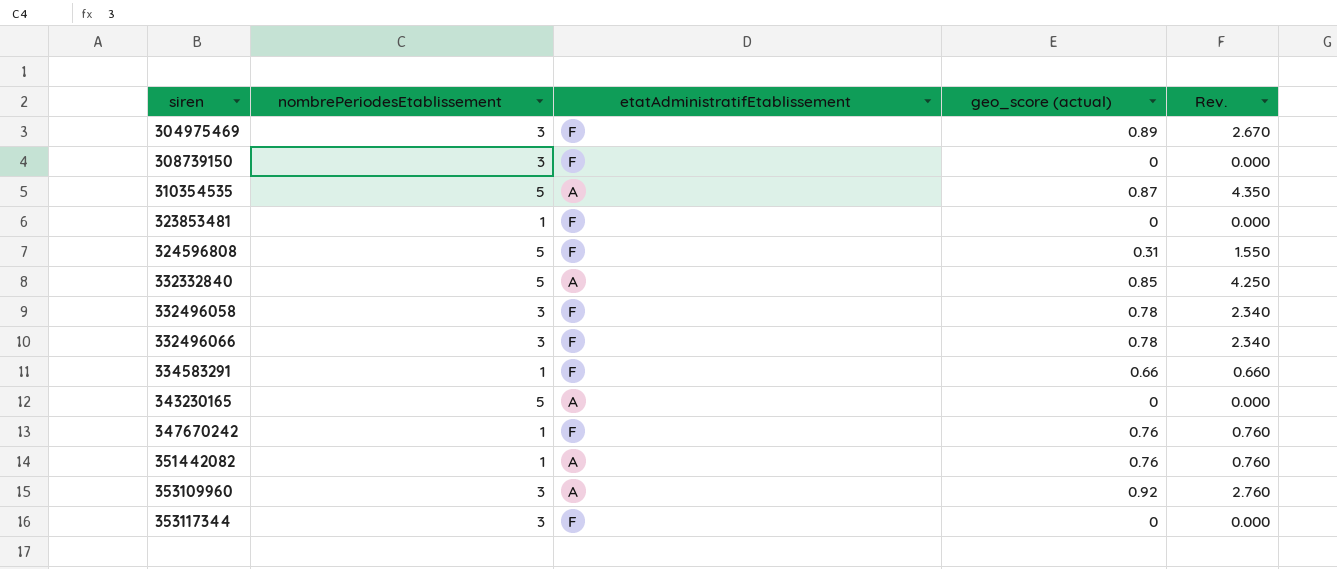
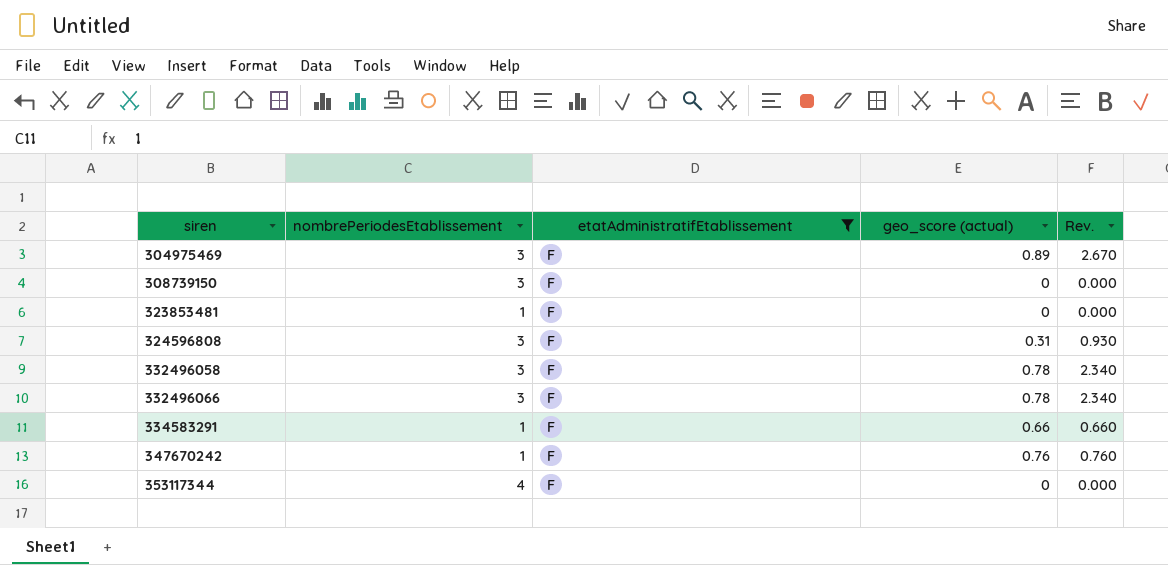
filter: none -> etatAdministratifEtablissement = F
324596808 | nombrePeriodesEtablissement: 5 -> 3
324596808 | Rev.: 1.550 -> 0.930
353117344 | nombrePeriodesEtablissement: 3 -> 4

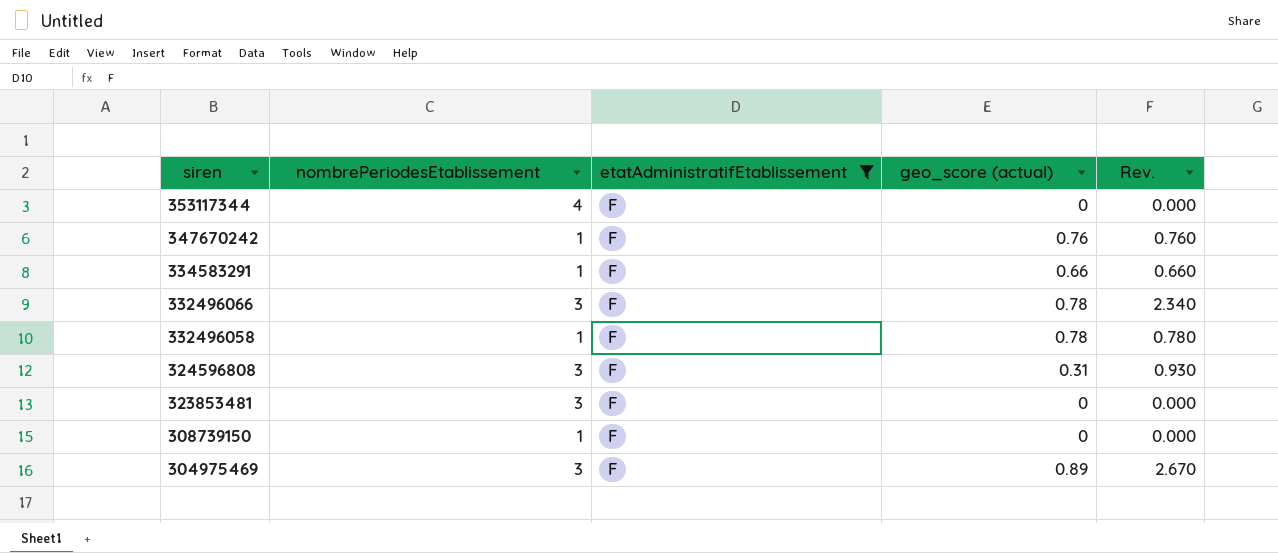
row order: siren ascending -> siren descending
332496058 | nombrePeriodesEtablissement: 3 -> 1
332496058 | Rev.: 2.340 -> 0.780
323853481 | nombrePeriodesEtablissement: 1 -> 3
308739150 | nombrePeriodesEtablissement: 3 -> 1

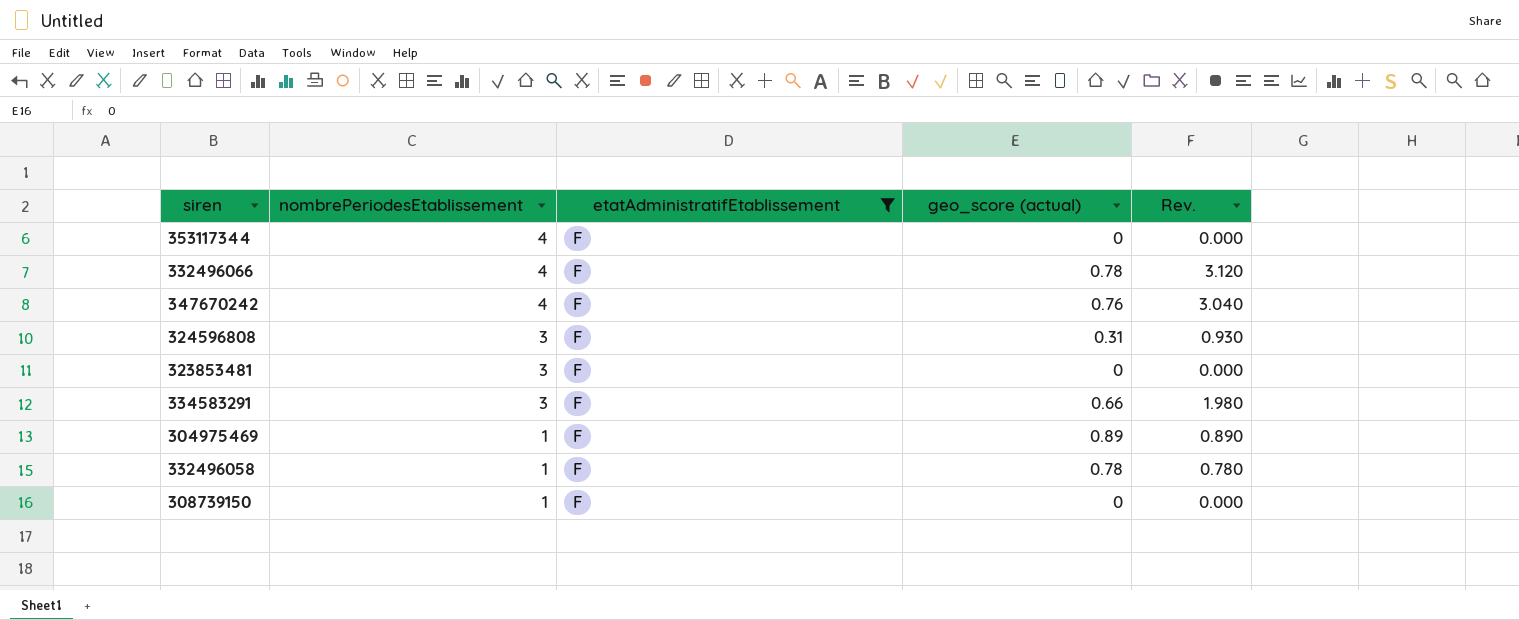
row order: siren descending -> nombrePeriodesEtablissement descending
332496066 | nombrePeriodesEtablissement: 3 -> 4
332496066 | Rev.: 2.340 -> 3.120
347670242 | nombrePeriodesEtablissement: 1 -> 4
347670242 | Rev.: 0.760 -> 3.040
334583291 | nombrePeriodesEtablissement: 1 -> 3
334583291 | Rev.: 0.660 -> 1.980
304975469 | nombrePeriodesEtablissement: 3 -> 1
304975469 | Rev.: 2.670 -> 0.890

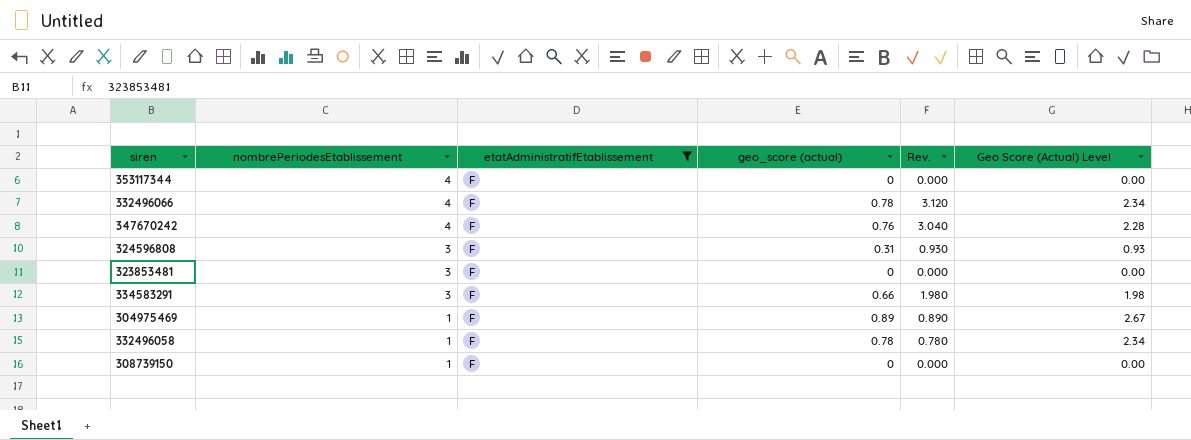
column Geo Score (Actual) Level | formula: none -> [geo_score (actual)] * 3

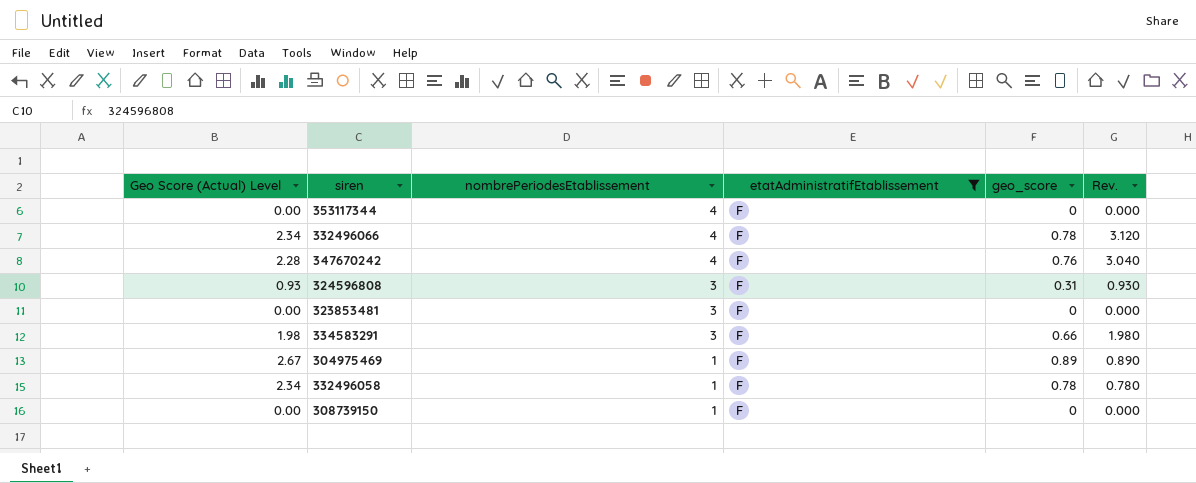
column Geo Score (Actual) Level | position: 6 -> 1
column name: geo_score (actual) -> geo_score

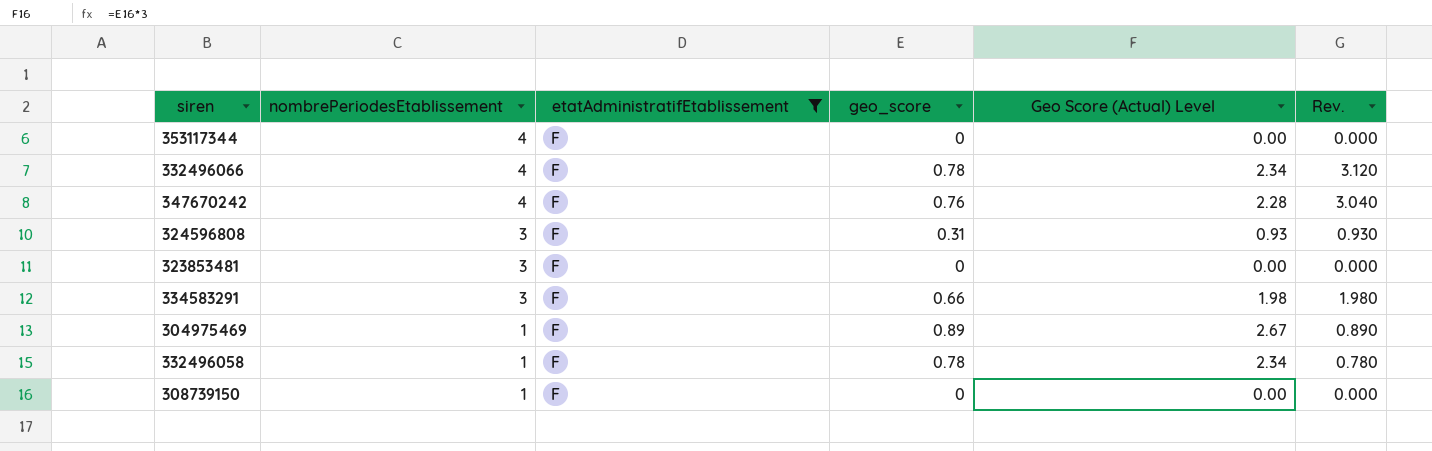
column Geo Score (Actual) Level | position: 1 -> 5

